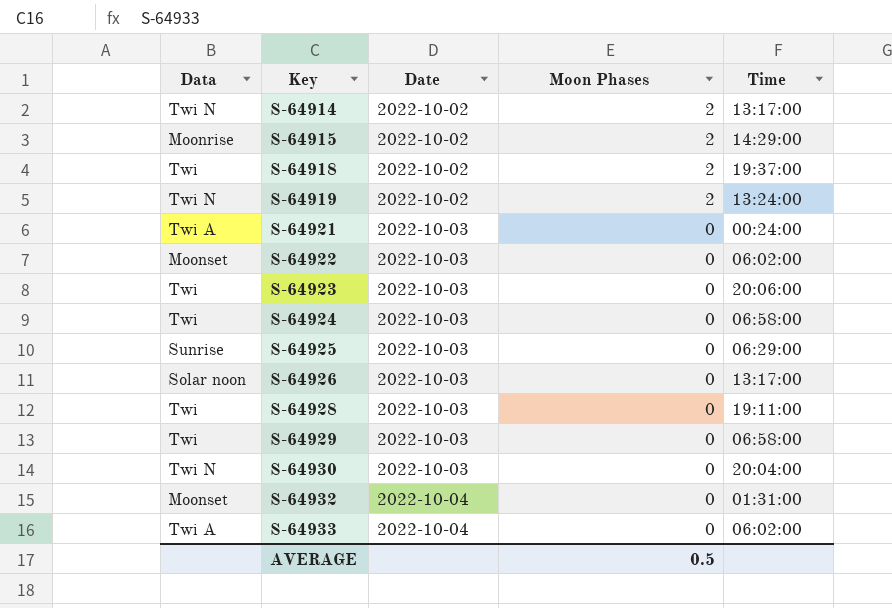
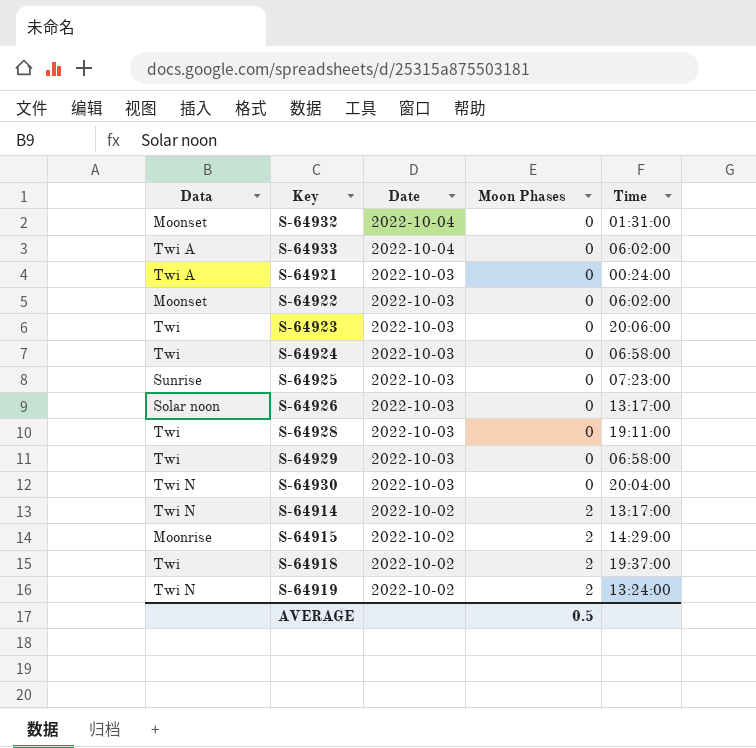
row order: Key ascending -> Date descending
S-64925 | Time: 06:29:00 -> 07:23:00

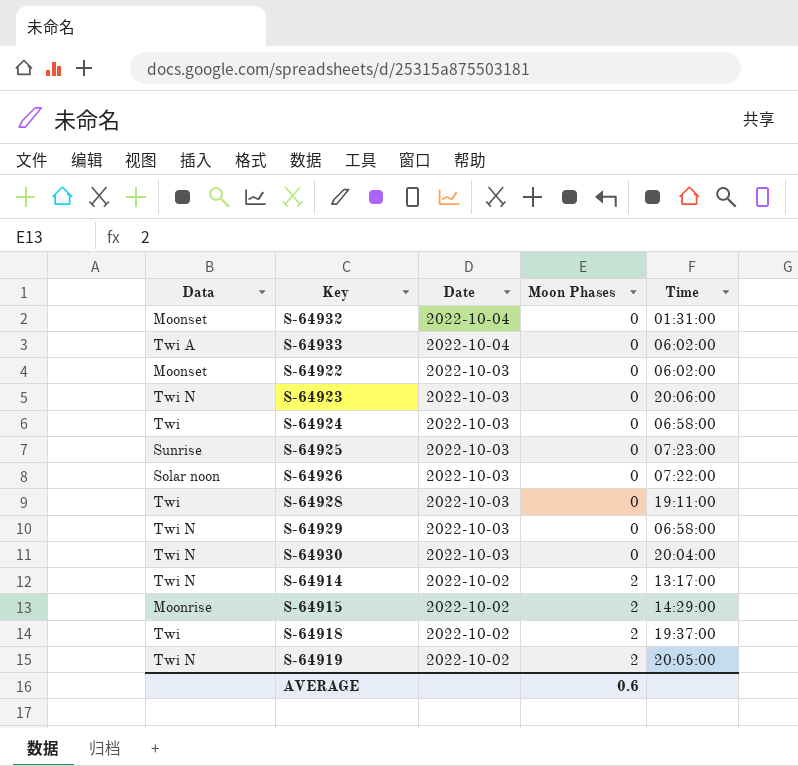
row S-64921: Twi A | 2022-10-03 | 0 | 00:24:00 -> none
S-64923 | Data: Twi -> Twi N
S-64926 | Time: 13:17:00 -> 07:22:00
S-64929 | Data: Twi -> Twi N
S-64919 | Time: 13:24:00 -> 20:05:00
AVERAGE | Moon Phases: 0.5 -> 0.6

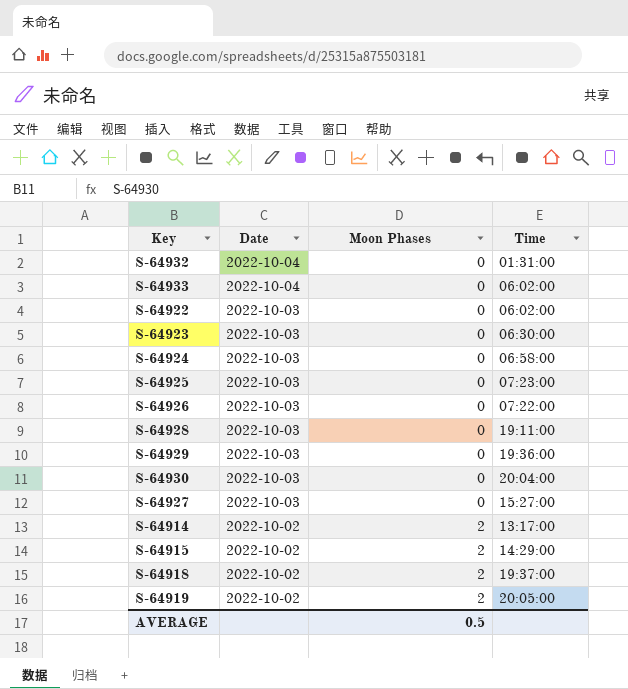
column Data | position: 1 -> none
S-64923 | Time: 20:06:00 -> 06:30:00
S-64929 | Time: 06:58:00 -> 19:36:00
row S-64927: none -> 2022-10-03 | 0 | 15:27:00
AVERAGE | Moon Phases: 0.6 -> 0.5

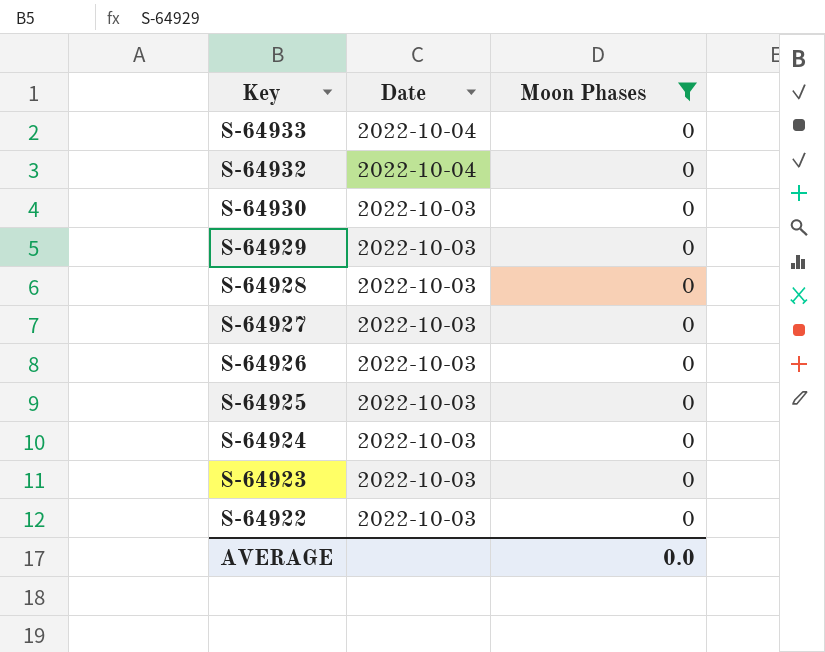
filter: none -> Moon Phases = 0
row order: Date descending -> Key descending
column Time | position: 4 -> none
AVERAGE | Moon Phases: 0.5 -> 0.0

